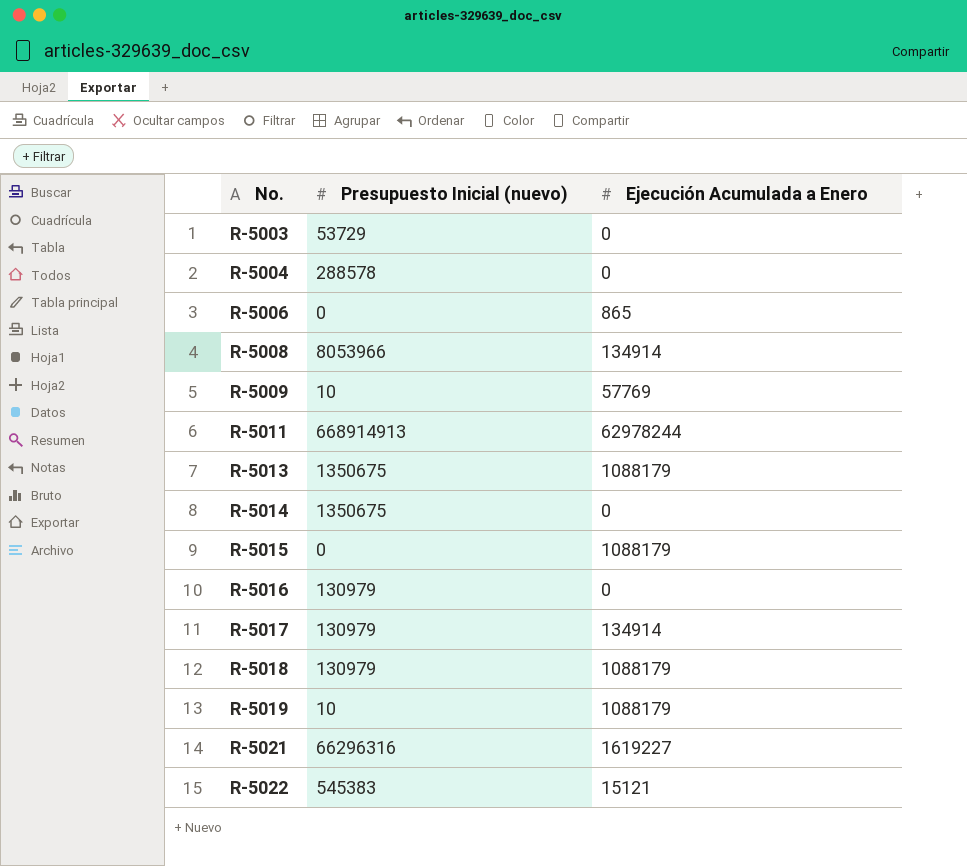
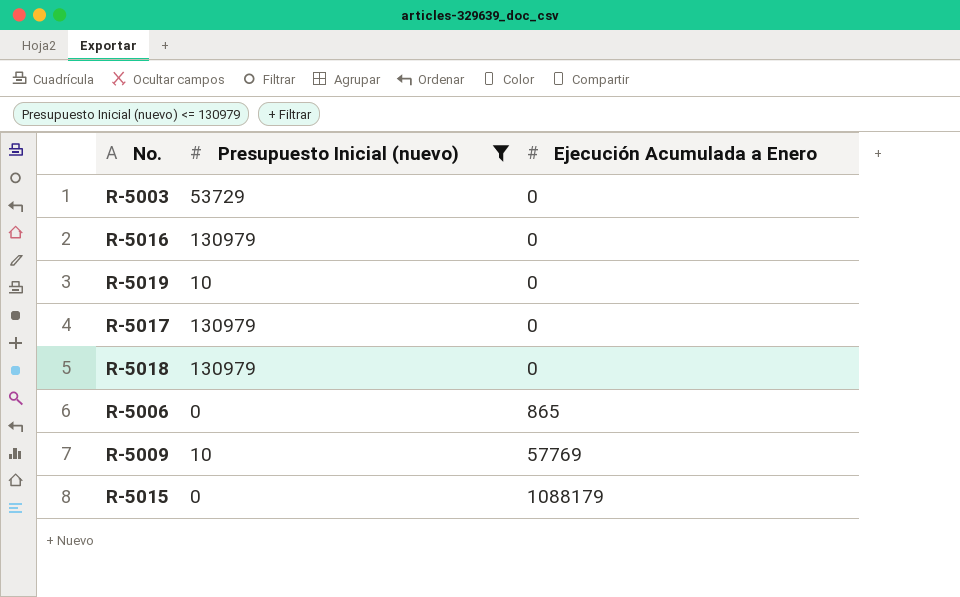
filter: none -> Presupuesto Inicial (nuevo) <= 130979
row order: No. ascending -> Ejecución Acumulada a Enero ascending
R-5019 | Ejecución Acumulada a Enero: 1088179 -> 0
R-5017 | Ejecución Acumulada a Enero: 134914 -> 0
R-5018 | Ejecución Acumulada a Enero: 1088179 -> 0

